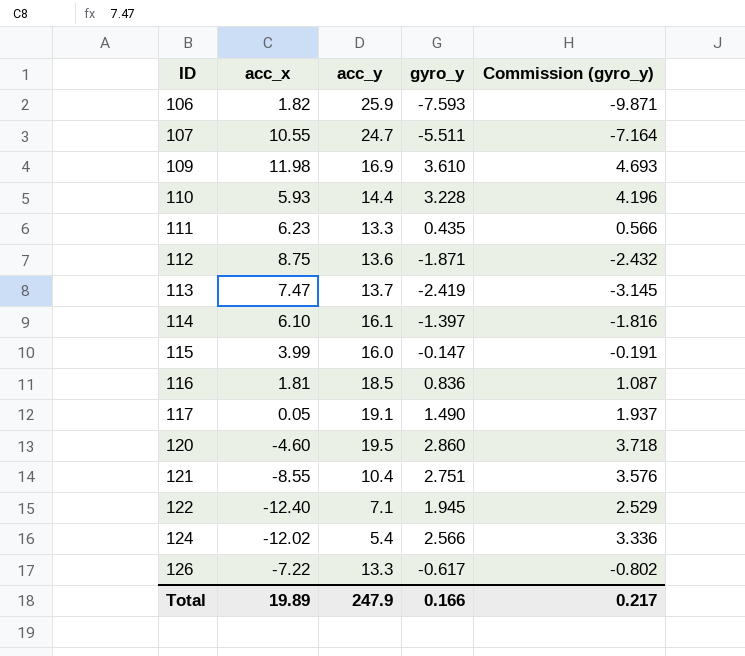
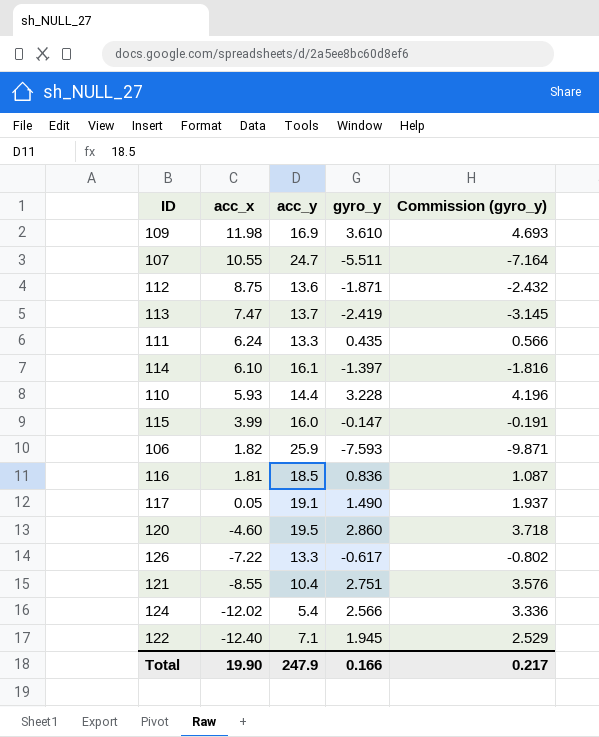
row order: ID ascending -> acc_x descending
111 | acc_x: 6.23 -> 6.24
Total | acc_x: 19.89 -> 19.90

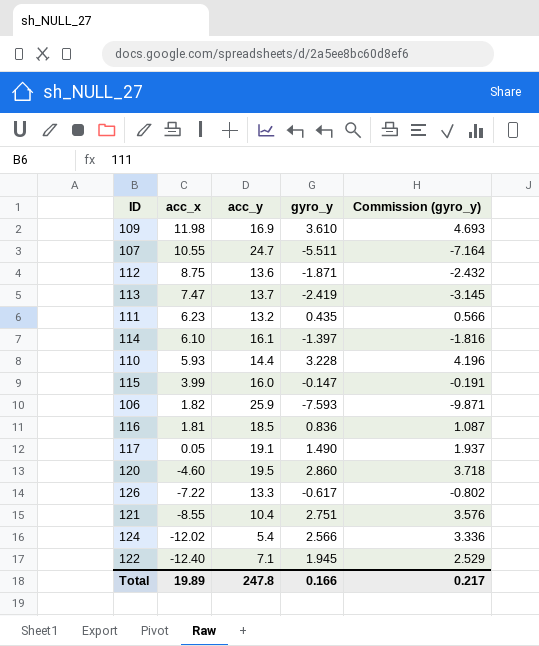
111 | acc_x: 6.24 -> 6.23
111 | acc_y: 13.3 -> 13.2
Total | acc_x: 19.90 -> 19.89
Total | acc_y: 247.9 -> 247.8

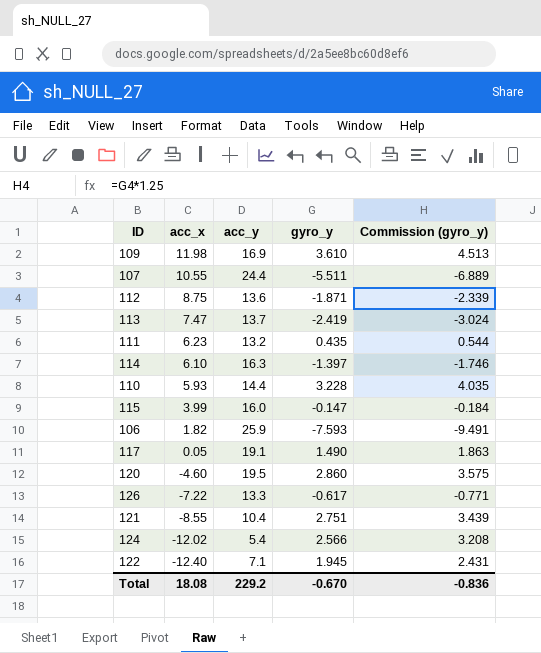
column Commission (gyro_y) | formula: [gyro_y] * 1.3 -> [gyro_y] * 1.25
row 116: 1.81 | 18.5 | 0.836 | 1.087 -> none
107 | acc_y: 24.7 -> 24.4
114 | acc_y: 16.1 -> 16.3
Total | acc_x: 19.89 -> 18.08
Total | acc_y: 247.8 -> 229.2
Total | gyro_y: 0.166 -> -0.670
Total | Commission (gyro_y): 0.217 -> -0.836

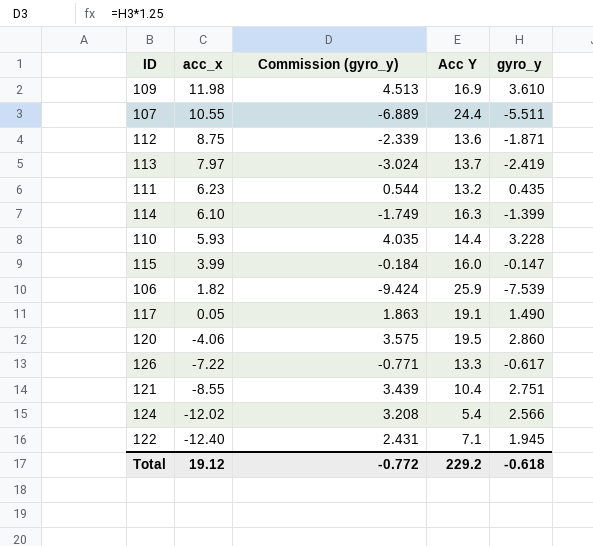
column Commission (gyro_y) | position: 5 -> 3
column name: acc_y -> Acc Y
113 | acc_x: 7.47 -> 7.97
114 | Commission (gyro_y): -1.746 -> -1.749
114 | gyro_y: -1.397 -> -1.399
106 | Commission (gyro_y): -9.491 -> -9.424
106 | gyro_y: -7.593 -> -7.539
120 | acc_x: -4.60 -> -4.06
Total | acc_x: 18.08 -> 19.12
Total | Commission (gyro_y): -0.836 -> -0.772
Total | gyro_y: -0.670 -> -0.618

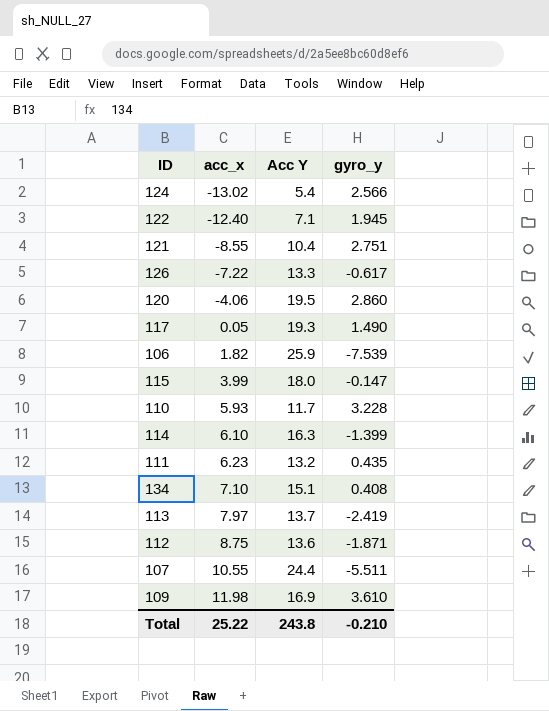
row order: acc_x descending -> acc_x ascending
column Commission (gyro_y) | formula: [gyro_y] * 1.25 -> none
124 | acc_x: -12.02 -> -13.02
117 | Acc Y: 19.1 -> 19.3
115 | Acc Y: 16.0 -> 18.0
110 | Acc Y: 14.4 -> 11.7
row 134: none -> 7.10 | 15.1 | 0.408
Total | acc_x: 19.12 -> 25.22
Total | Acc Y: 229.2 -> 243.8
Total | gyro_y: -0.618 -> -0.210

